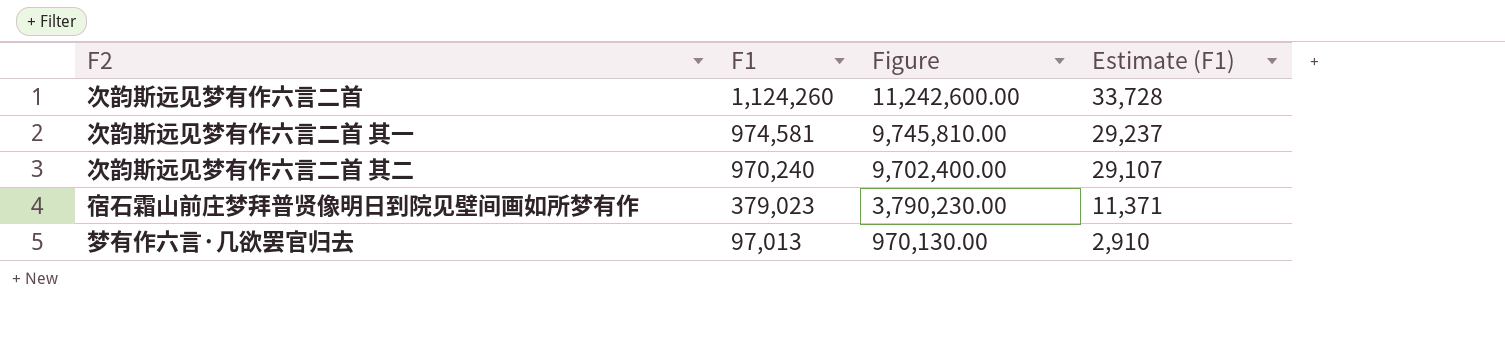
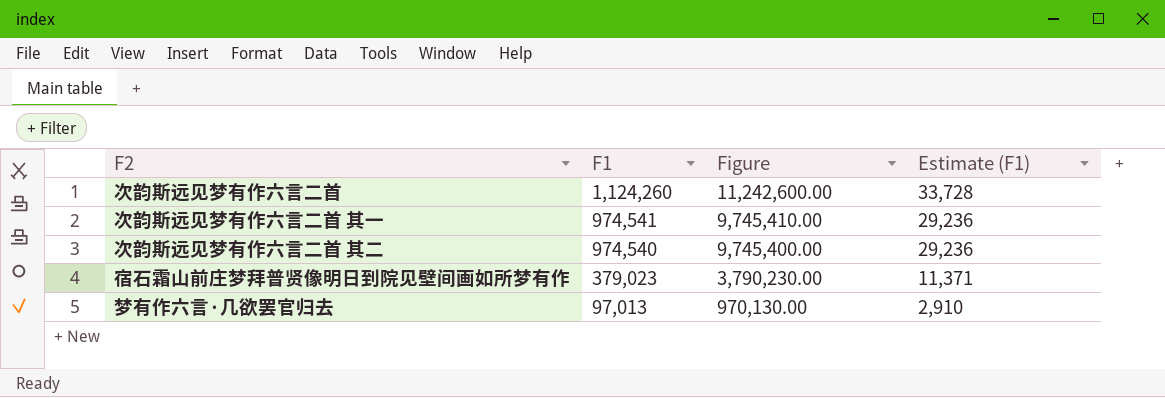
次韵斯远见梦有作六言二首 其一 | F1: 974,581 -> 974,541
次韵斯远见梦有作六言二首 其一 | Figure: 9,745,810.00 -> 9,745,410.00
次韵斯远见梦有作六言二首 其一 | Estimate (F1): 29,237 -> 29,236
次韵斯远见梦有作六言二首 其二 | F1: 970,240 -> 974,540
次韵斯远见梦有作六言二首 其二 | Figure: 9,702,400.00 -> 9,745,400.00
次韵斯远见梦有作六言二首 其二 | Estimate (F1): 29,107 -> 29,236

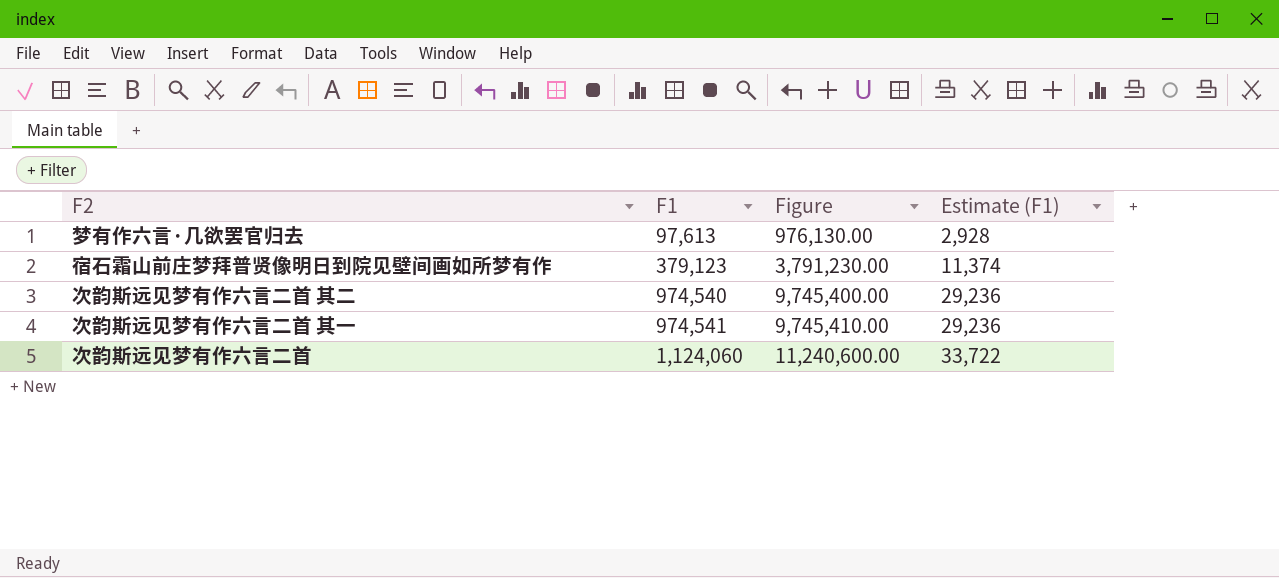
row order: F1 descending -> F1 ascending
梦有作六言·几欲罢官归去 | F1: 97,013 -> 97,613
梦有作六言·几欲罢官归去 | Figure: 970,130.00 -> 976,130.00
梦有作六言·几欲罢官归去 | Estimate (F1): 2,910 -> 2,928
宿石霜山前庄梦拜普贤像明日到院见壁间画如所梦有作 | F1: 379,023 -> 379,123
宿石霜山前庄梦拜普贤像明日到院见壁间画如所梦有作 | Figure: 3,790,230.00 -> 3,791,230.00
宿石霜山前庄梦拜普贤像明日到院见壁间画如所梦有作 | Estimate (F1): 11,371 -> 11,374
次韵斯远见梦有作六言二首 | F1: 1,124,260 -> 1,124,060
次韵斯远见梦有作六言二首 | Figure: 11,242,600.00 -> 11,240,600.00
次韵斯远见梦有作六言二首 | Estimate (F1): 33,728 -> 33,722

